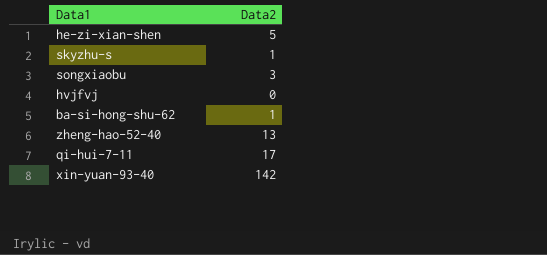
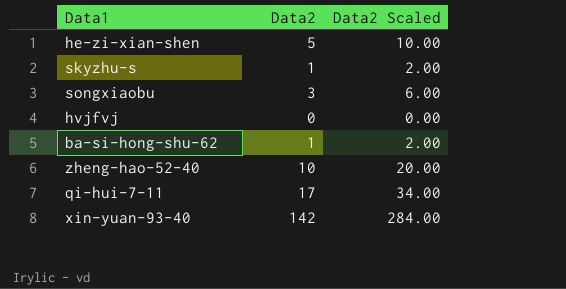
column Data2 Scaled | formula: none -> [Data2] * 2
zheng-hao-52-40 | Data2: 13 -> 10

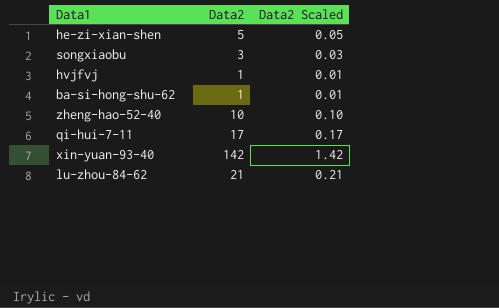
column Data2 Scaled | formula: [Data2] * 2 -> [Data2] * 0.01
row skyzhu-s: 1 | 2.00 -> none
hvjfvj | Data2: 0 -> 1
row lu-zhou-84-62: none -> 21 | 0.21

